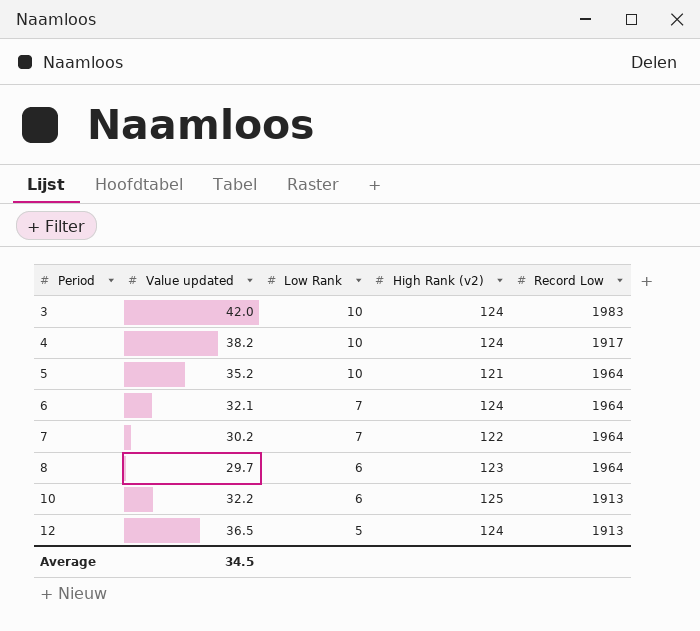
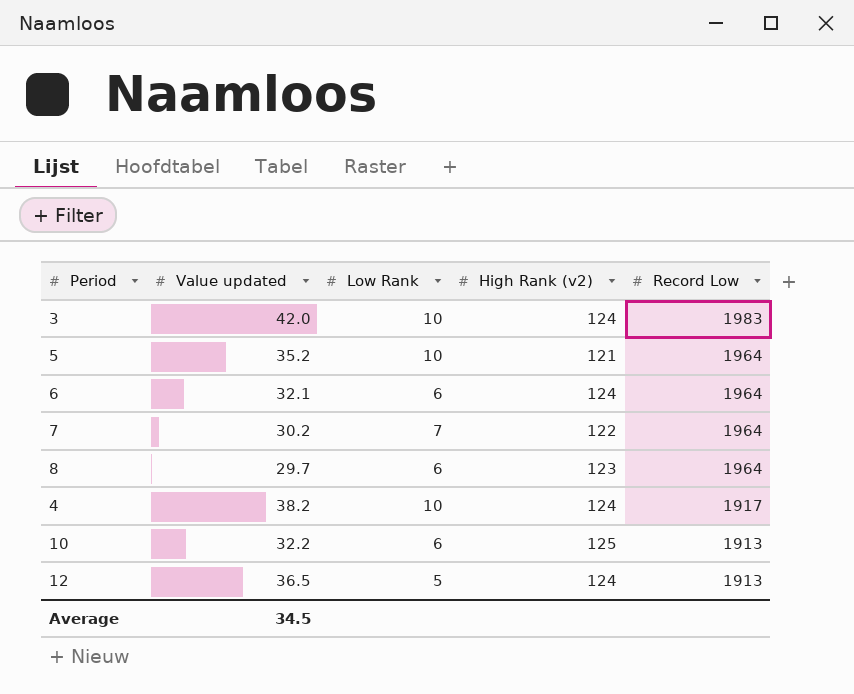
row order: Period ascending -> Record Low descending
6 | Low Rank: 7 -> 6

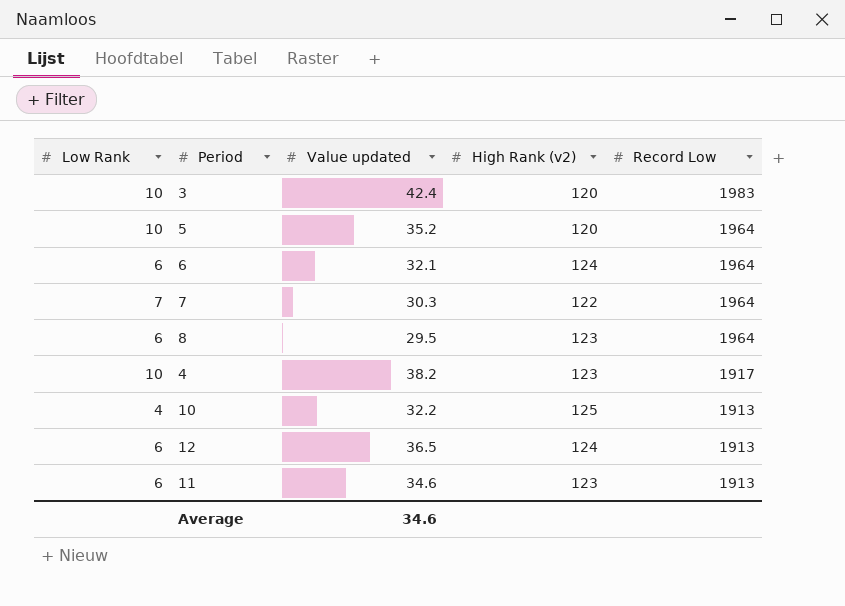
column Low Rank | position: 3 -> 1
3 | Value updated: 42.0 -> 42.4
3 | High Rank (v2): 124 -> 120
5 | High Rank (v2): 121 -> 120
7 | Value updated: 30.2 -> 30.3
8 | Value updated: 29.7 -> 29.5
4 | High Rank (v2): 124 -> 123
10 | Low Rank: 6 -> 4
12 | Low Rank: 5 -> 6
row 11: none -> 6 | 34.6 | 123 | 1913
Average | Value updated: 34.5 -> 34.6

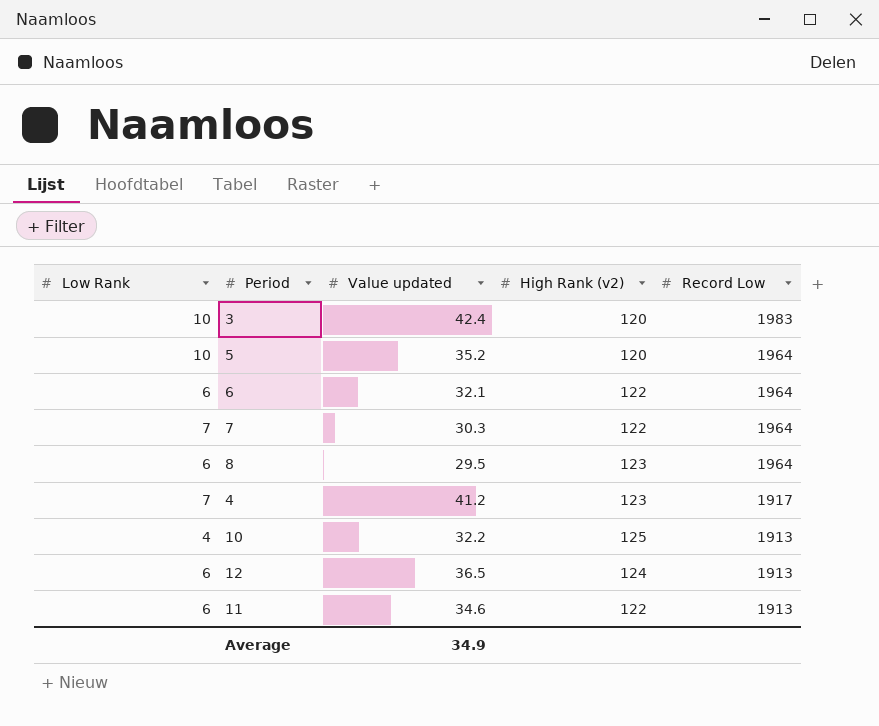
6 | High Rank (v2): 124 -> 122
4 | Low Rank: 10 -> 7
4 | Value updated: 38.2 -> 41.2
11 | High Rank (v2): 123 -> 122
Average | Value updated: 34.6 -> 34.9

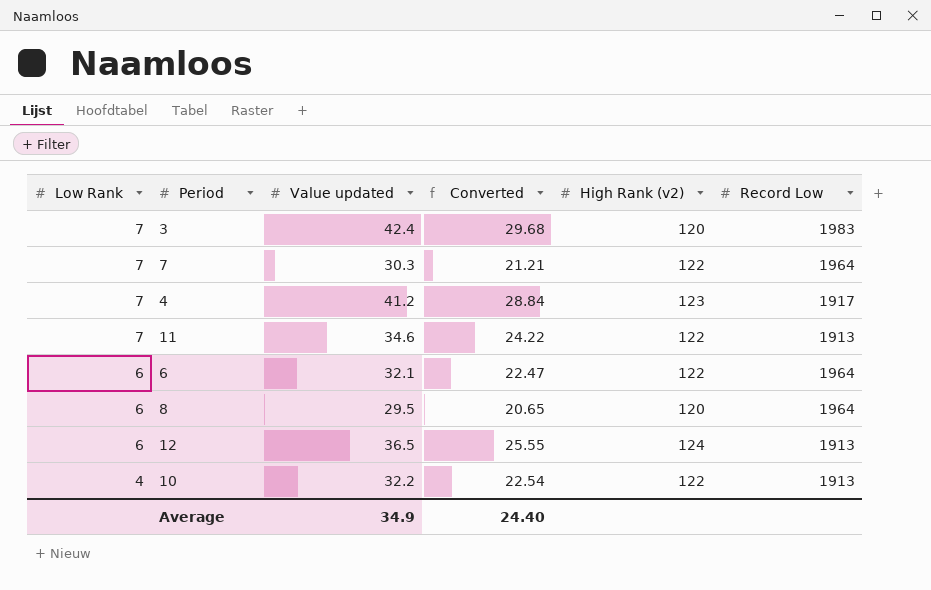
row order: Record Low descending -> Low Rank descending
column Converted | formula: none -> [Value updated] * 0.7
row 5: 10 | 35.2 | 120 | 1964 -> none
3 | Low Rank: 10 -> 7
11 | Low Rank: 6 -> 7
8 | High Rank (v2): 123 -> 120
10 | High Rank (v2): 125 -> 122

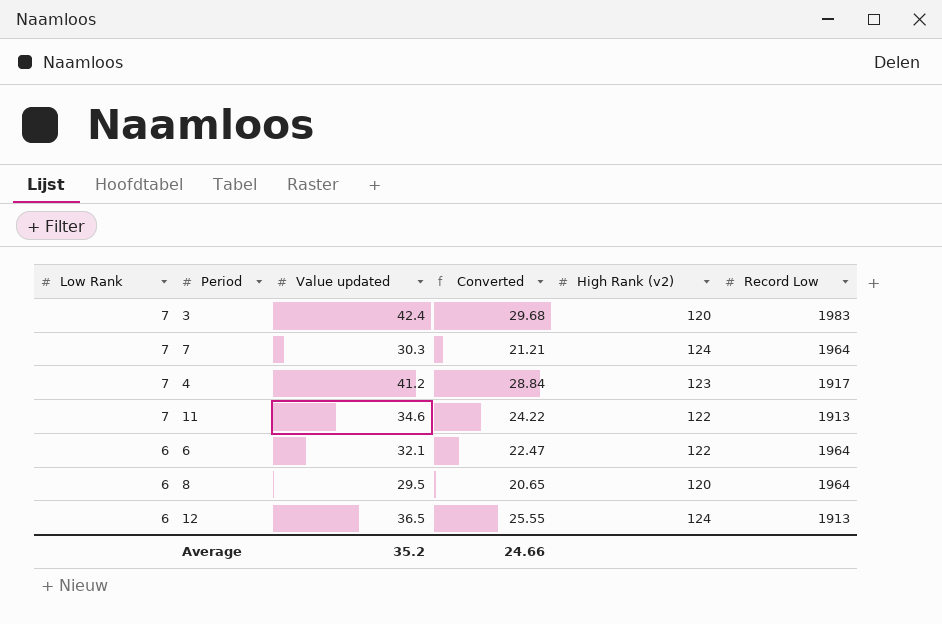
row 10: 4 | 32.2 | 22.54 | 122 | 1913 -> none
7 | High Rank (v2): 122 -> 124
Average | Value updated: 34.9 -> 35.2
Average | Converted: 24.40 -> 24.66

